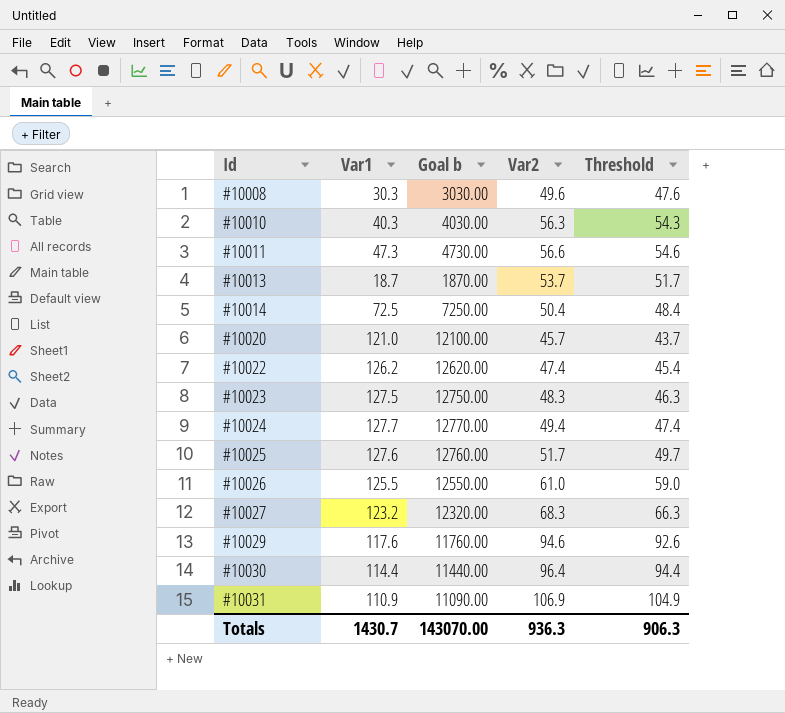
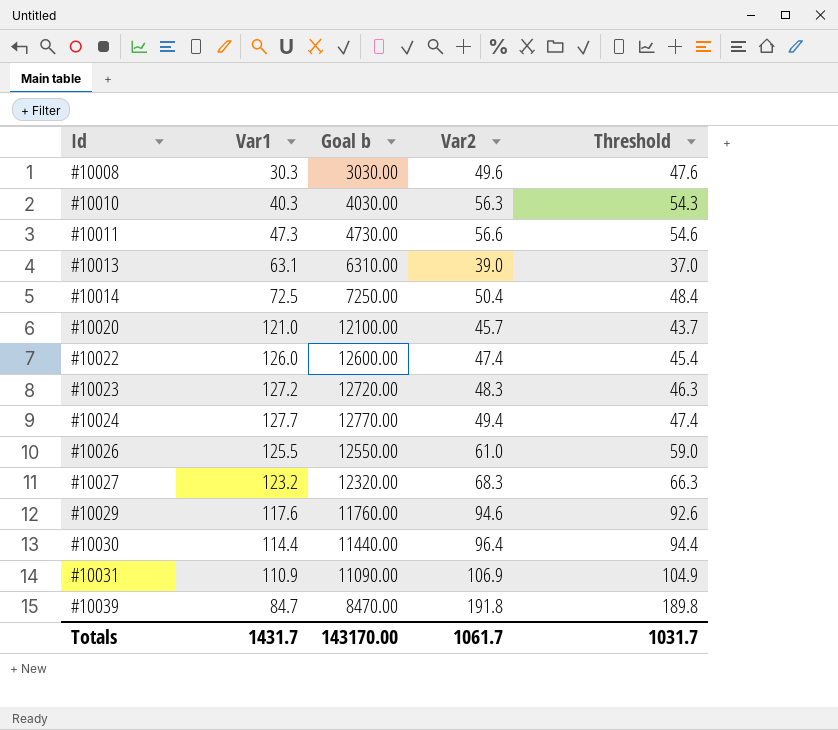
row #10025: 127.6 | 12760.00 | 51.7 | 49.7 -> none
#10013 | Var1: 18.7 -> 63.1
#10013 | Goal b: 1870.00 -> 6310.00
#10013 | Var2: 53.7 -> 39.0
#10013 | Threshold: 51.7 -> 37.0
#10022 | Var1: 126.2 -> 126.0
#10022 | Goal b: 12620.00 -> 12600.00
#10023 | Var1: 127.5 -> 127.2
#10023 | Goal b: 12750.00 -> 12720.00
row #10039: none -> 84.7 | 8470.00 | 191.8 | 189.8
Totals | Var1: 1430.7 -> 1431.7
Totals | Goal b: 143070.00 -> 143170.00
Totals | Var2: 936.3 -> 1061.7
Totals | Threshold: 906.3 -> 1031.7

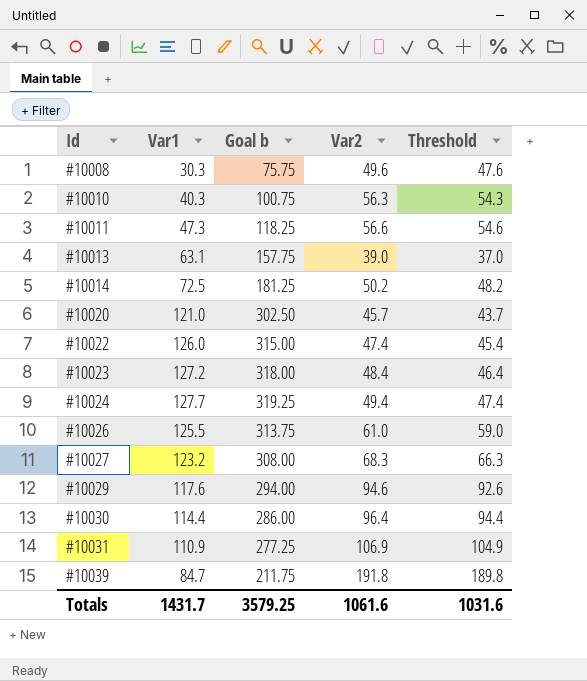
column Goal b | formula: [Var1] * 100 -> [Var1] * 2.5
#10014 | Var2: 50.4 -> 50.2
#10014 | Threshold: 48.4 -> 48.2
#10023 | Var2: 48.3 -> 48.4
#10023 | Threshold: 46.3 -> 46.4
Totals | Goal b: 143170.00 -> 3579.25
Totals | Var2: 1061.7 -> 1061.6
Totals | Threshold: 1031.7 -> 1031.6

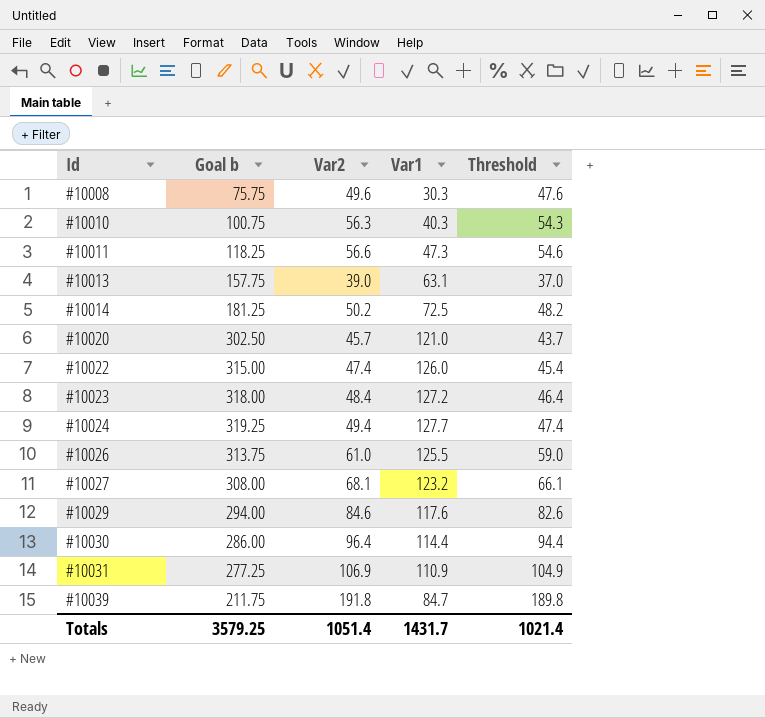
column Var1 | position: 2 -> 4
#10027 | Var2: 68.3 -> 68.1
#10027 | Threshold: 66.3 -> 66.1
#10029 | Var2: 94.6 -> 84.6
#10029 | Threshold: 92.6 -> 82.6
Totals | Var2: 1061.6 -> 1051.4
Totals | Threshold: 1031.6 -> 1021.4

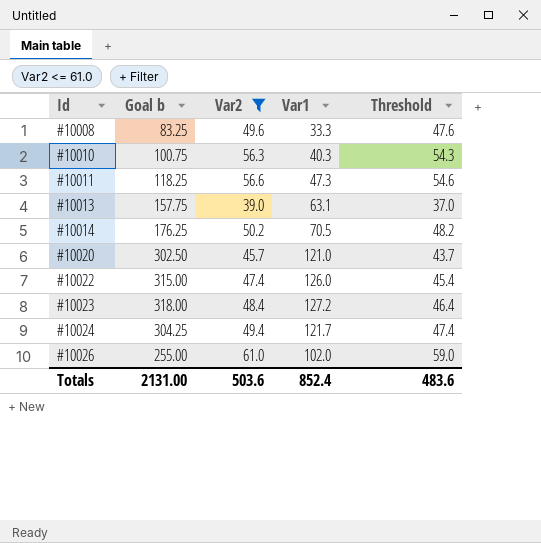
filter: none -> Var2 <= 61.0
#10008 | Goal b: 75.75 -> 83.25
#10008 | Var1: 30.3 -> 33.3
#10014 | Goal b: 181.25 -> 176.25
#10014 | Var1: 72.5 -> 70.5
#10024 | Goal b: 319.25 -> 304.25
#10024 | Var1: 127.7 -> 121.7
#10026 | Goal b: 313.75 -> 255.00
#10026 | Var1: 125.5 -> 102.0
Totals | Goal b: 3579.25 -> 2131.00
Totals | Var2: 1051.4 -> 503.6
Totals | Var1: 1431.7 -> 852.4
Totals | Threshold: 1021.4 -> 483.6

